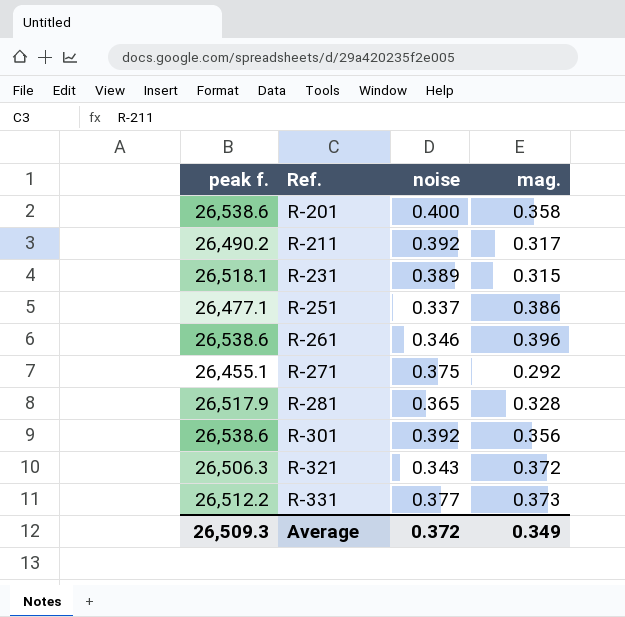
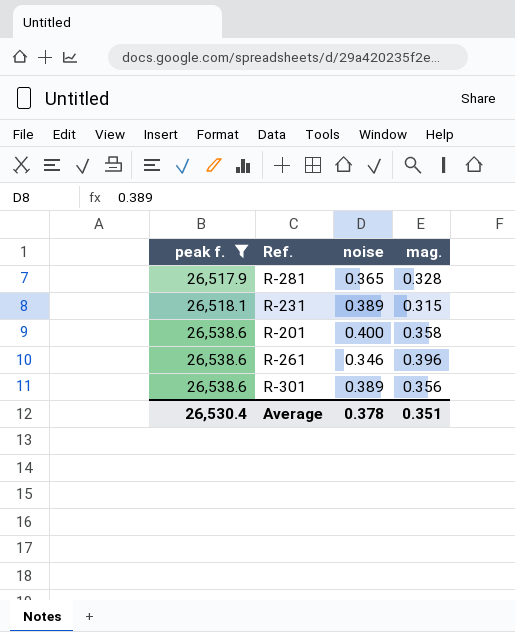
filter: none -> peak f. >= 26,517.9
row order: Ref. ascending -> peak f. ascending
R-301 | noise: 0.392 -> 0.389
Average | peak f.: 26,509.3 -> 26,530.4
Average | noise: 0.372 -> 0.378
Average | mag.: 0.349 -> 0.351

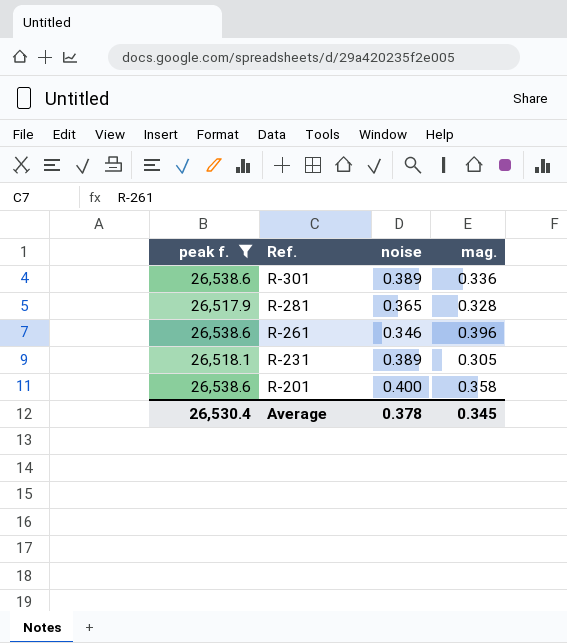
row order: peak f. ascending -> Ref. descending
R-301 | mag.: 0.356 -> 0.336
R-231 | mag.: 0.315 -> 0.305
Average | mag.: 0.351 -> 0.345

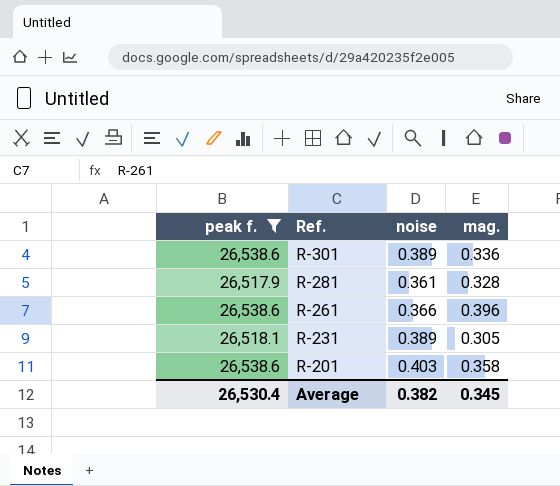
R-281 | noise: 0.365 -> 0.361
R-261 | noise: 0.346 -> 0.366
R-201 | noise: 0.400 -> 0.403
Average | noise: 0.378 -> 0.382

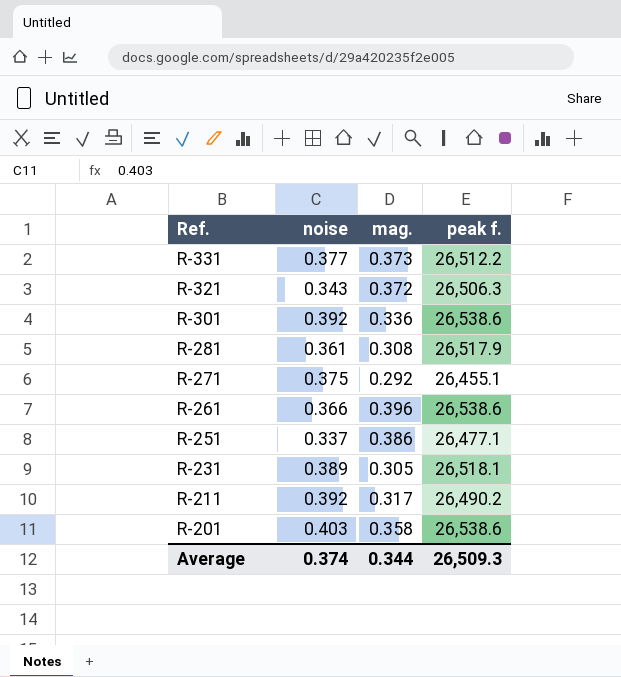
filter: peak f. >= 26,517.9 -> none
column peak f. | position: 1 -> 4
R-301 | noise: 0.389 -> 0.392
R-281 | mag.: 0.328 -> 0.308
Average | noise: 0.382 -> 0.374
Average | mag.: 0.345 -> 0.344
Average | peak f.: 26,530.4 -> 26,509.3

